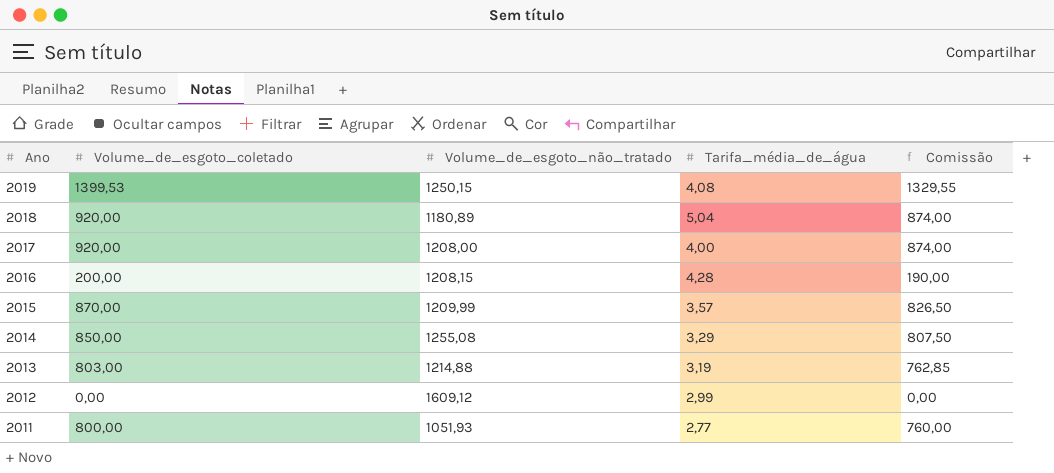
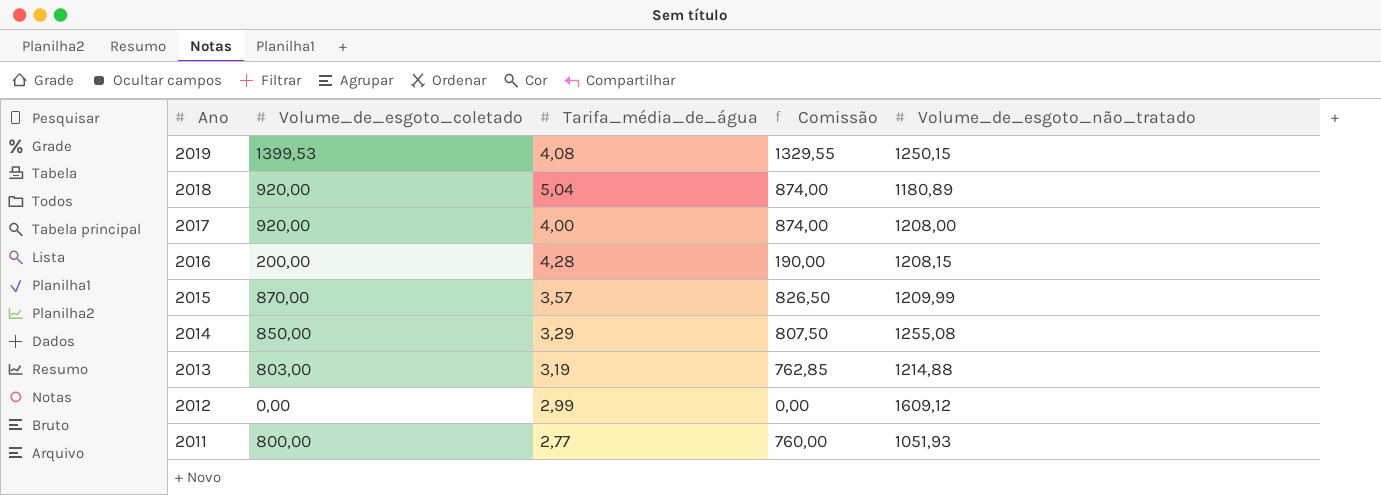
column Volume_de_esgoto_não_tratado | position: 3 -> 5

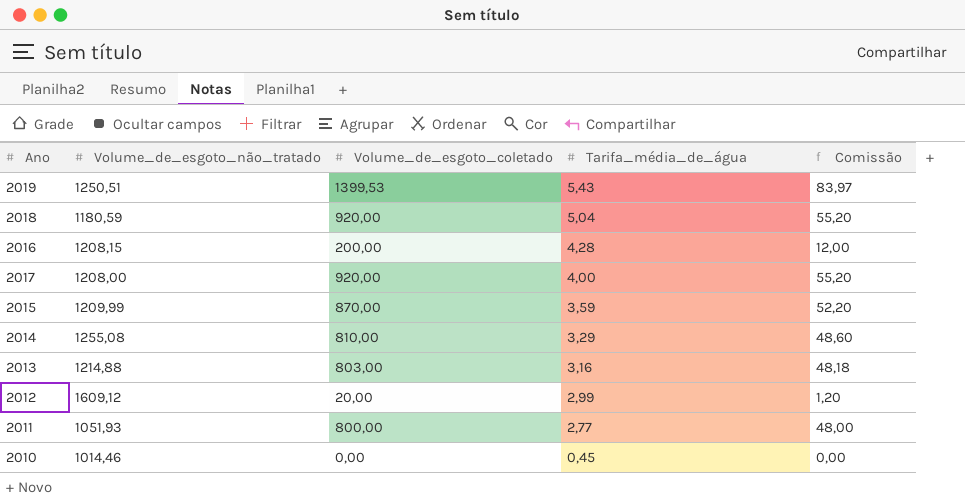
row order: Ano descending -> Tarifa_média_de_água descending
column Volume_de_esgoto_não_tratado | position: 5 -> 2
column Comissão | formula: [Volume_de_esgoto_coletado] * 0,95 -> [Volume_de_esgoto_coletado] * 0,06
2019 | Volume_de_esgoto_não_tratado: 1250,15 -> 1250,51
2019 | Tarifa_média_de_água: 4,08 -> 5,43
2018 | Volume_de_esgoto_não_tratado: 1180,89 -> 1180,59
2015 | Tarifa_média_de_água: 3,57 -> 3,59
2014 | Volume_de_esgoto_coletado: 850,00 -> 810,00
2013 | Tarifa_média_de_água: 3,19 -> 3,16
2012 | Volume_de_esgoto_coletado: 0,00 -> 20,00
row 2010: none -> 1014,46 | 0,00 | 0,45 | 0,00

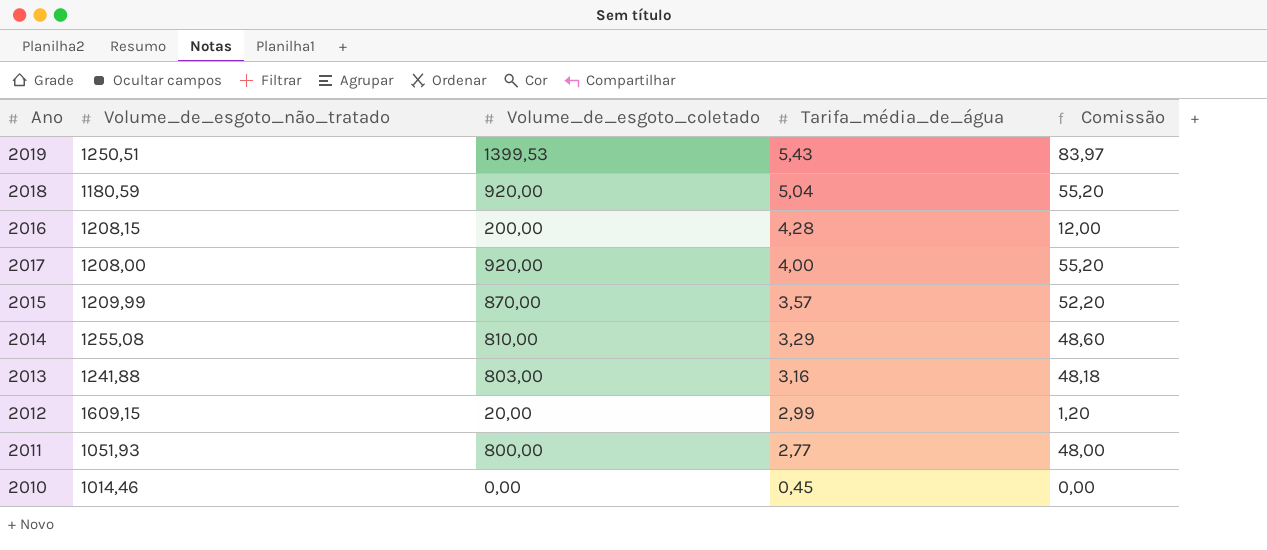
2015 | Tarifa_média_de_água: 3,59 -> 3,57
2013 | Volume_de_esgoto_não_tratado: 1214,88 -> 1241,88
2012 | Volume_de_esgoto_não_tratado: 1609,12 -> 1609,15

